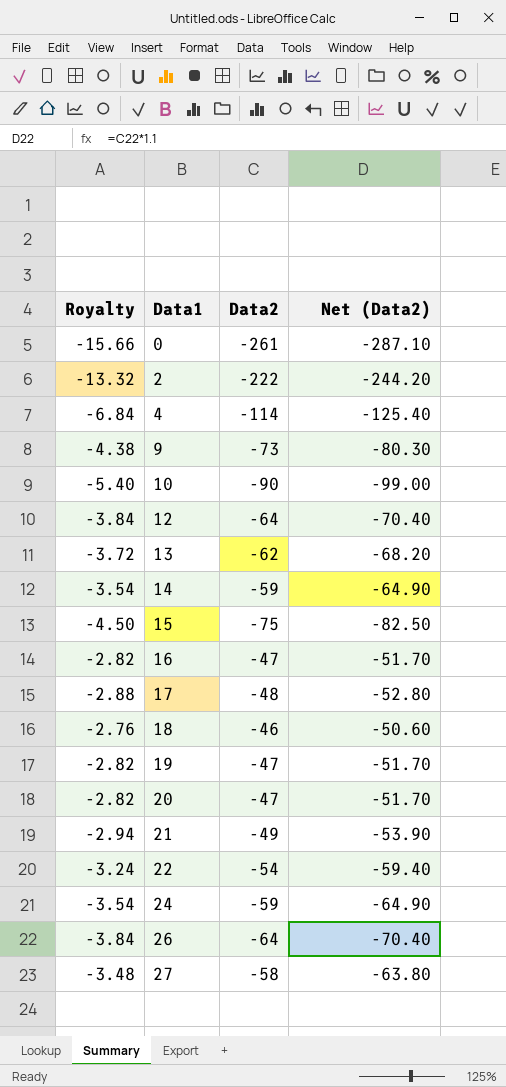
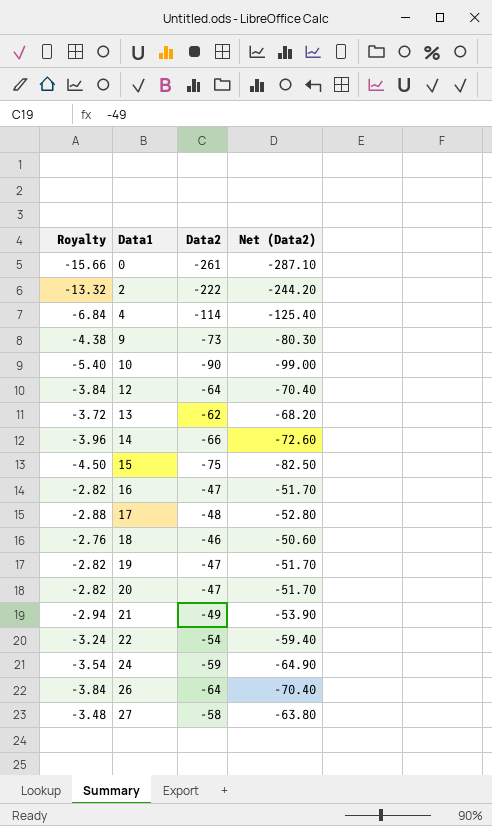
14 | Royalty: -3.54 -> -3.96
14 | Data2: -59 -> -66
14 | Net (Data2): -64.90 -> -72.60

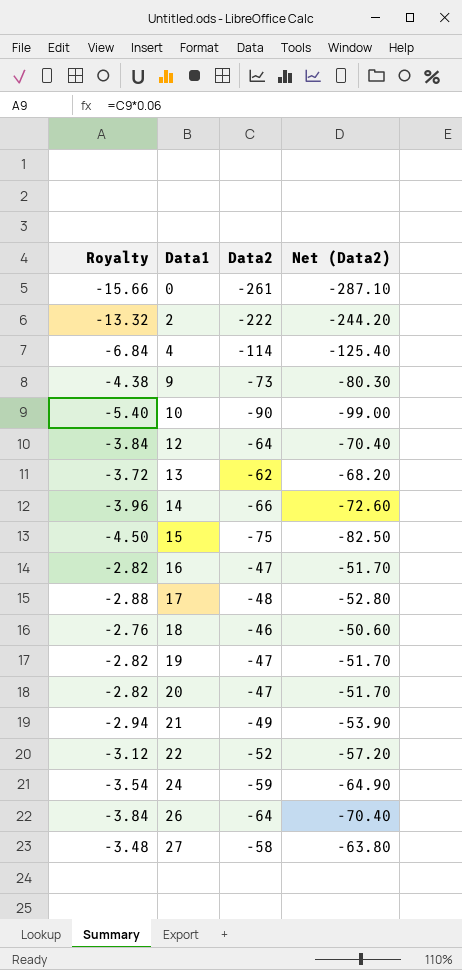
22 | Royalty: -3.24 -> -3.12
22 | Data2: -54 -> -52
22 | Net (Data2): -59.40 -> -57.20

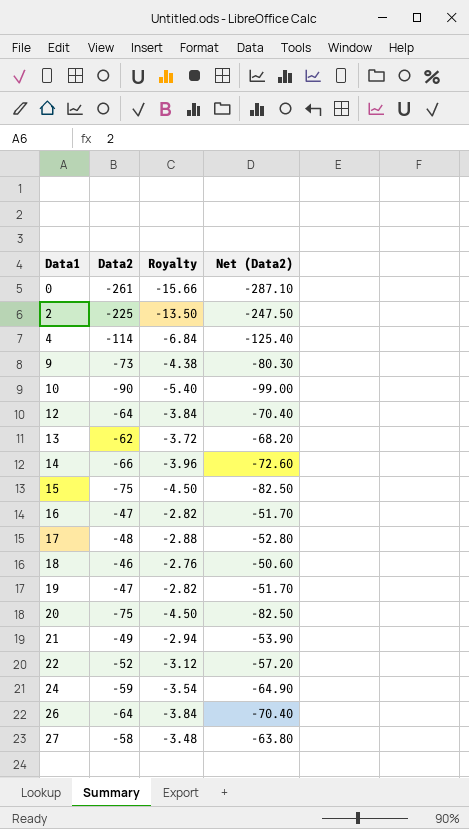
column Royalty | position: 1 -> 3
2 | Data2: -222 -> -225
2 | Royalty: -13.32 -> -13.50
2 | Net (Data2): -244.20 -> -247.50
20 | Data2: -47 -> -75
20 | Royalty: -2.82 -> -4.50
20 | Net (Data2): -51.70 -> -82.50

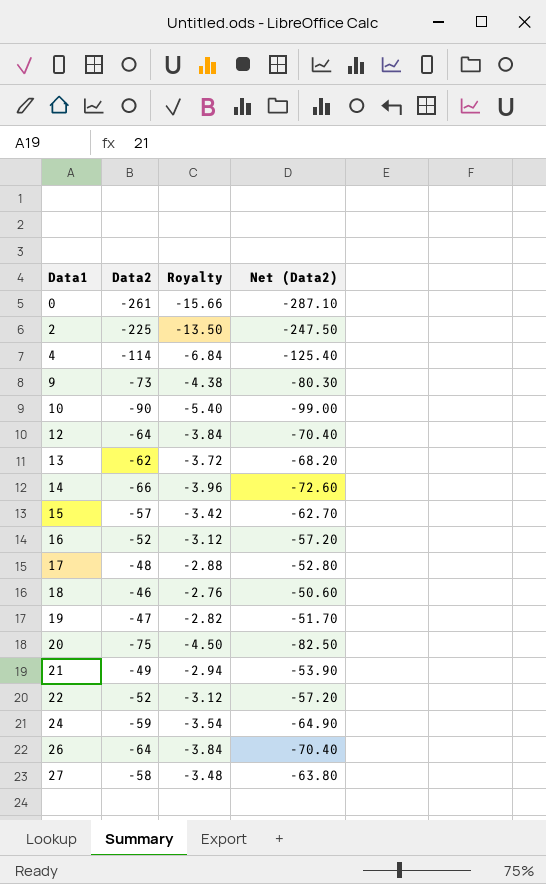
15 | Data2: -75 -> -57
15 | Royalty: -4.50 -> -3.42
15 | Net (Data2): -82.50 -> -62.70
16 | Data2: -47 -> -52
16 | Royalty: -2.82 -> -3.12
16 | Net (Data2): -51.70 -> -57.20

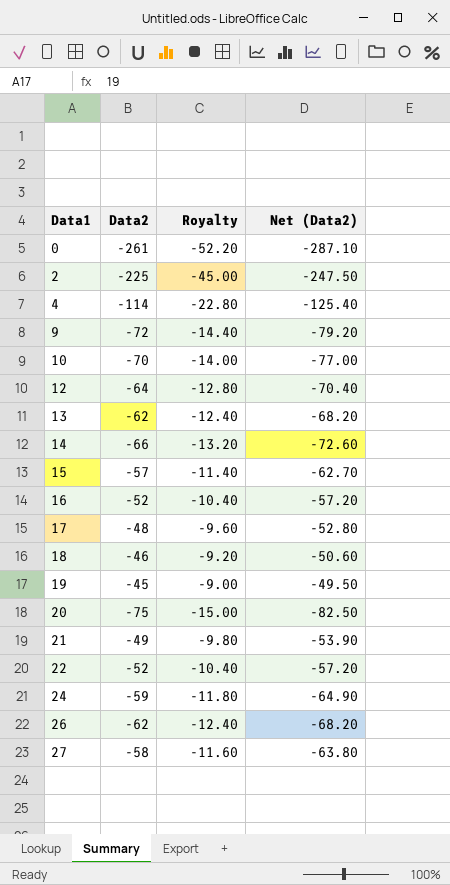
column Royalty | formula: [Data2] * 0.06 -> [Data2] * 0.2
9 | Data2: -73 -> -72
9 | Net (Data2): -80.30 -> -79.20
10 | Data2: -90 -> -70
10 | Net (Data2): -99.00 -> -77.00
19 | Data2: -47 -> -45
19 | Net (Data2): -51.70 -> -49.50
26 | Data2: -64 -> -62
26 | Net (Data2): -70.40 -> -68.20

